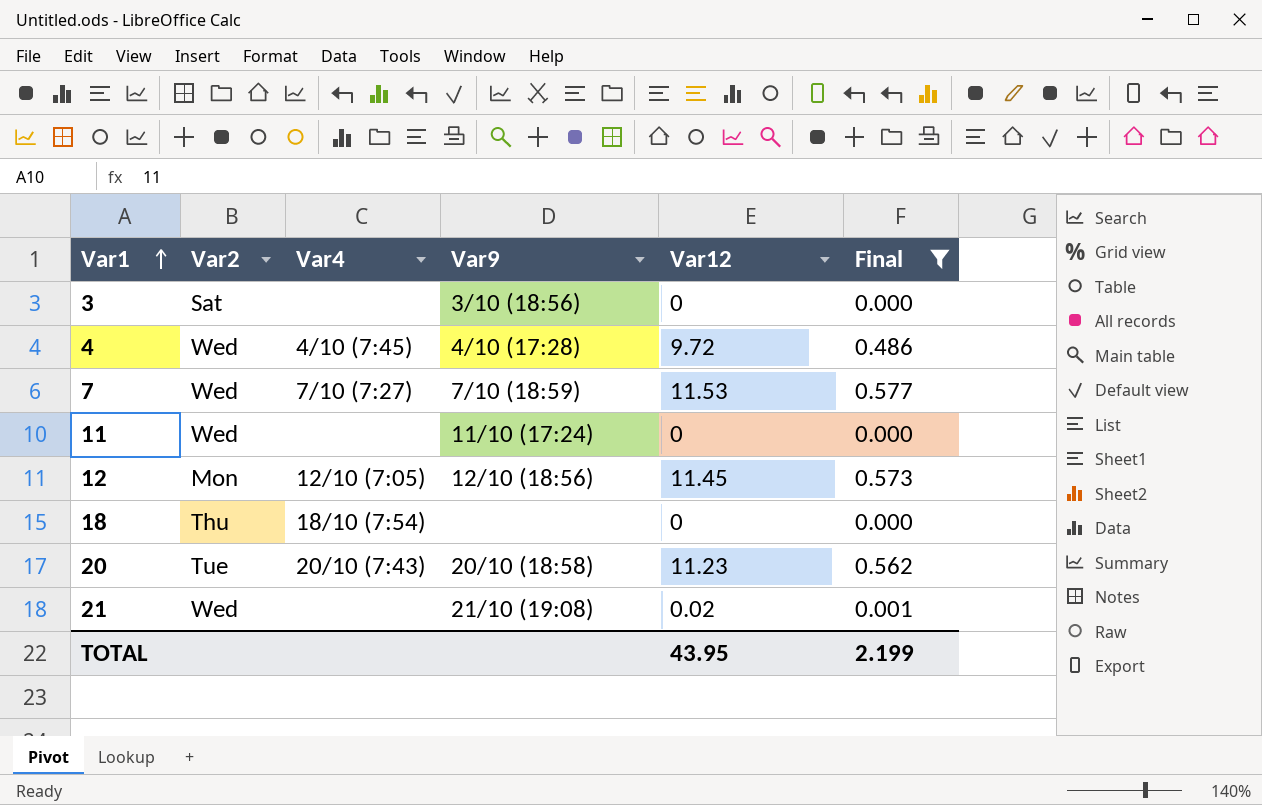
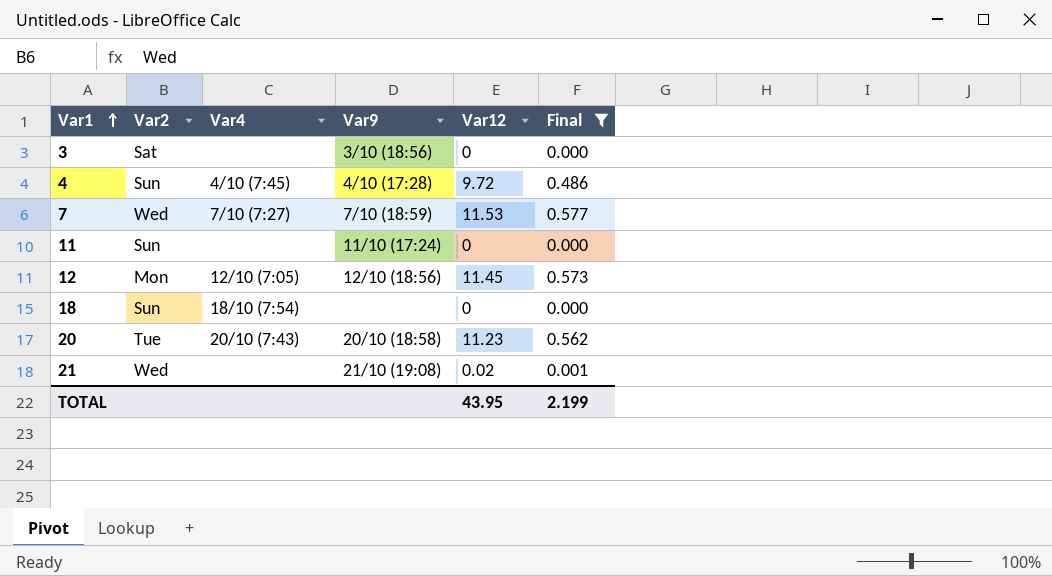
4 | Var2: Wed -> Sun
11 | Var2: Wed -> Sun
18 | Var2: Thu -> Sun

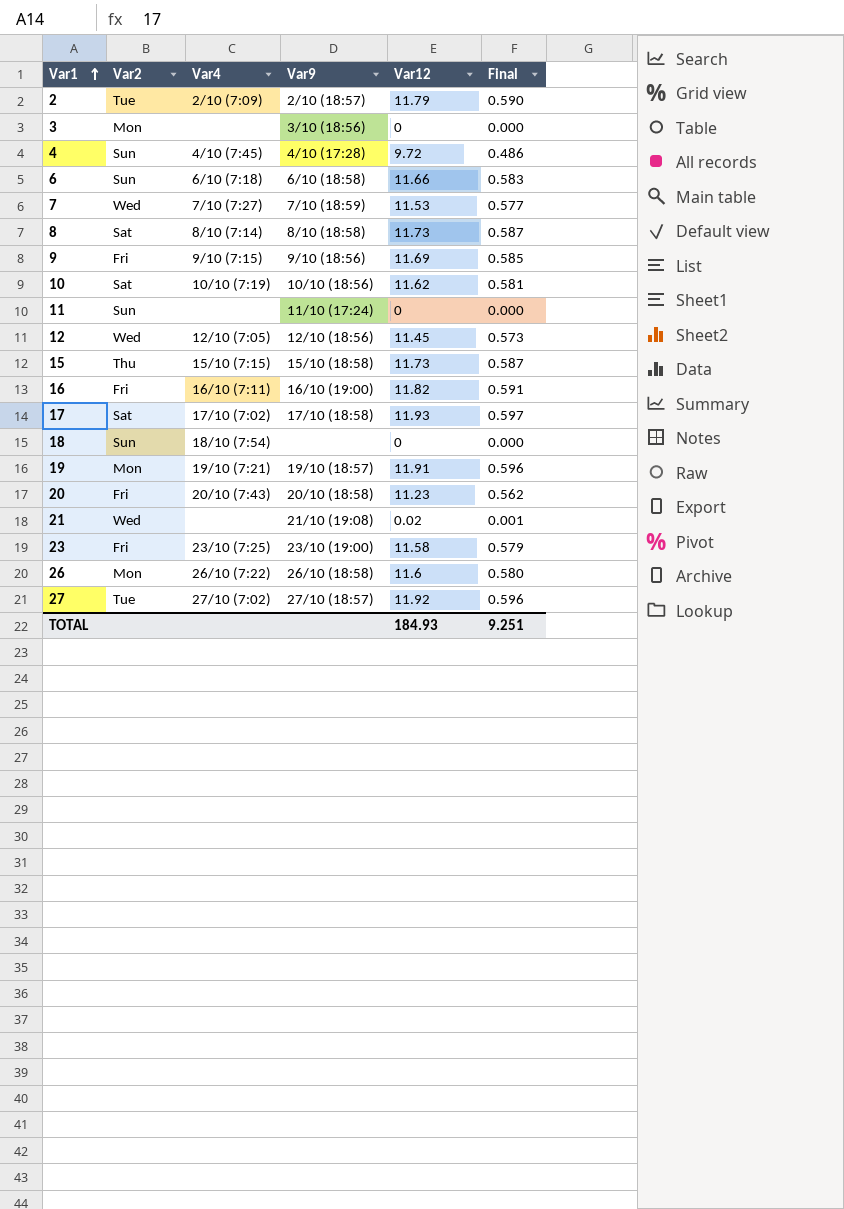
filter: Final <= 0.577 -> none
3 | Var2: Sat -> Mon
12 | Var2: Mon -> Wed
20 | Var2: Tue -> Fri
TOTAL | Var12: 43.95 -> 184.93
TOTAL | Final: 2.199 -> 9.251

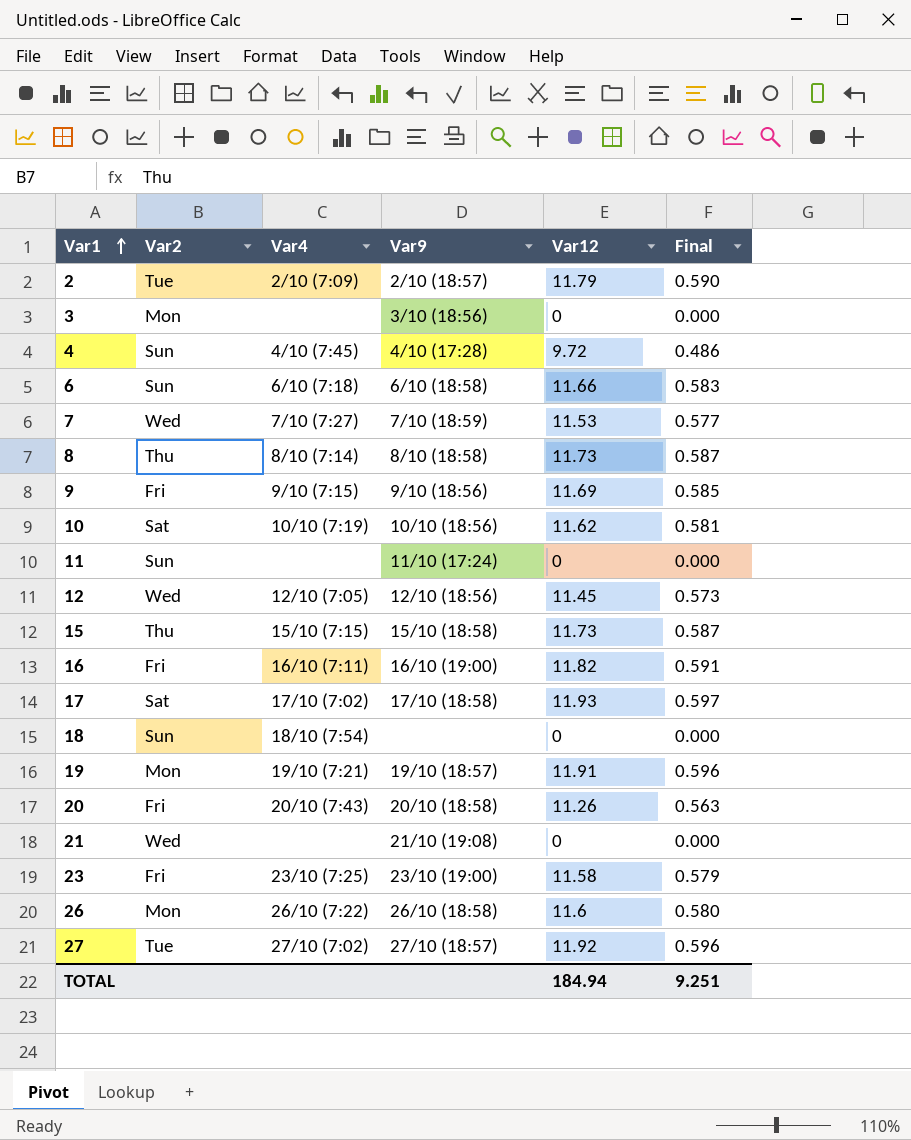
8 | Var2: Sat -> Thu
20 | Var12: 11.23 -> 11.26
20 | Final: 0.562 -> 0.563
21 | Var12: 0.02 -> 0
21 | Final: 0.001 -> 0.000
TOTAL | Var12: 184.93 -> 184.94

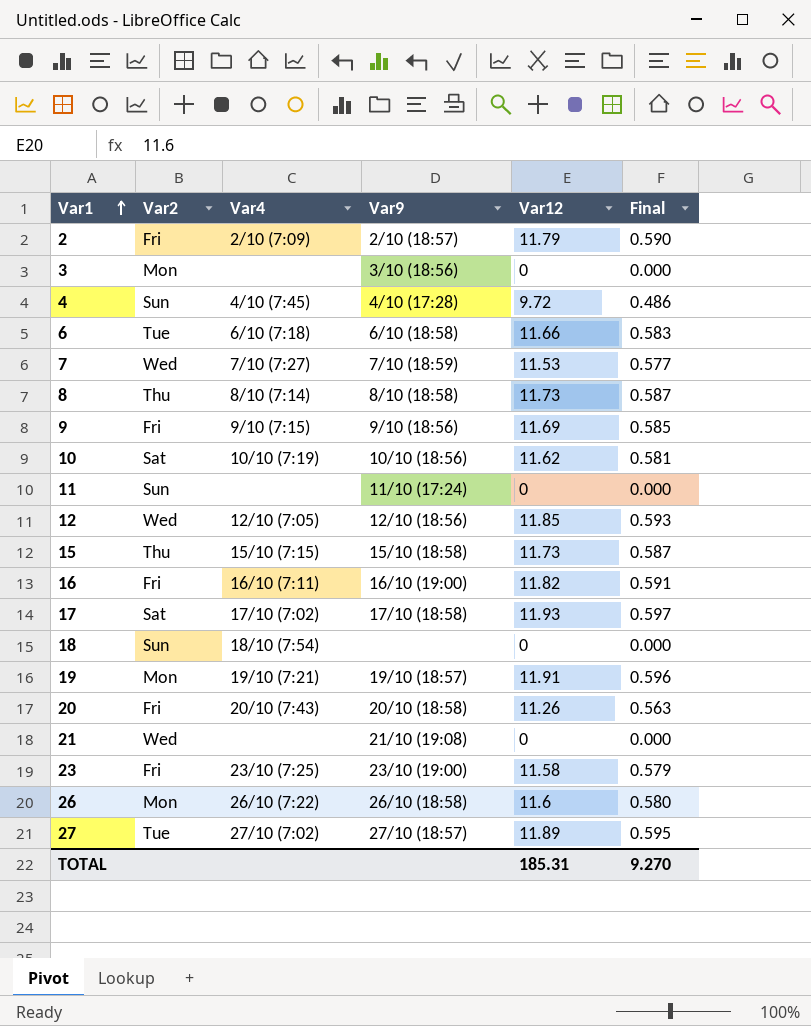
2 | Var2: Tue -> Fri
6 | Var2: Sun -> Tue
12 | Var12: 11.45 -> 11.85
12 | Final: 0.573 -> 0.593
27 | Var12: 11.92 -> 11.89
27 | Final: 0.596 -> 0.595
TOTAL | Var12: 184.94 -> 185.31
TOTAL | Final: 9.251 -> 9.270

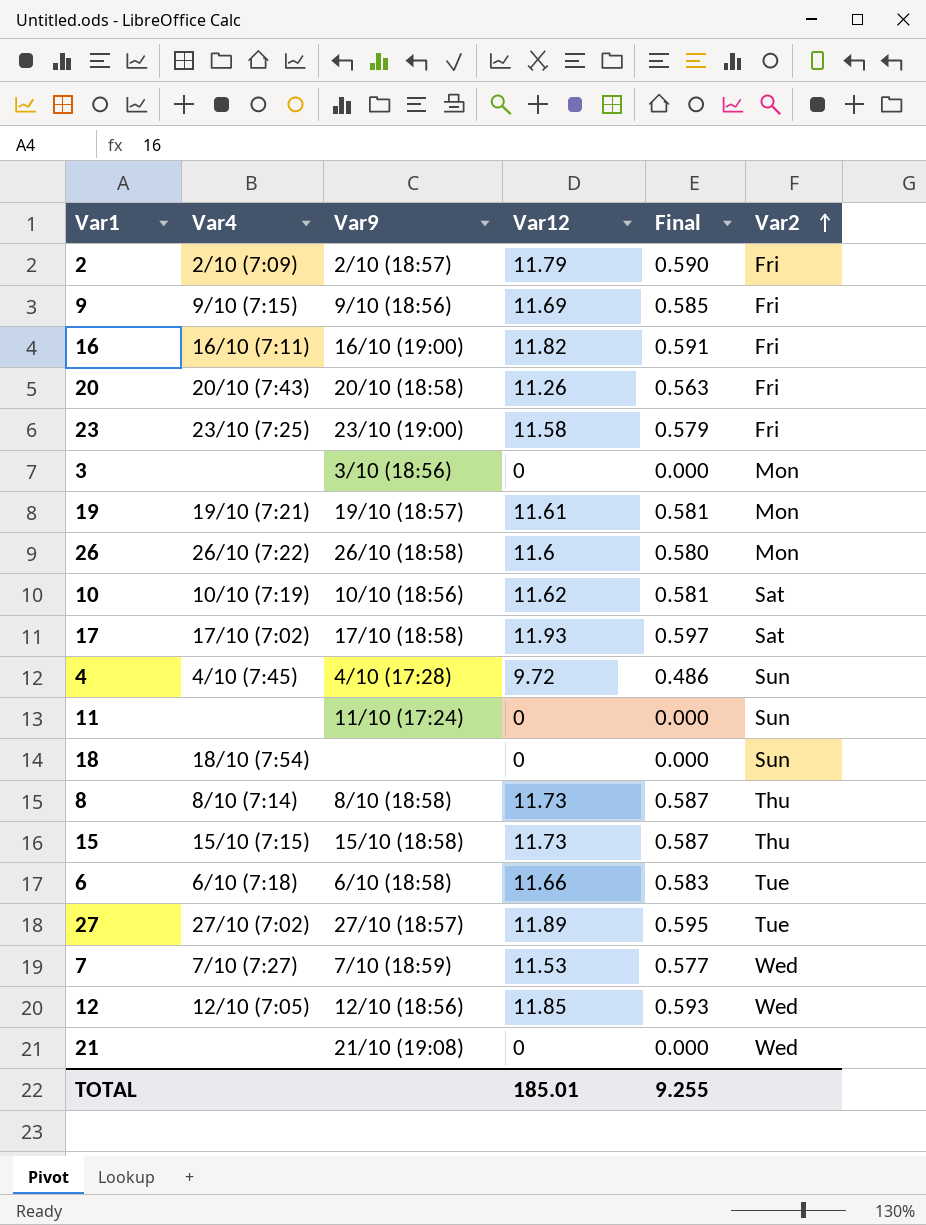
row order: Var1 ascending -> Var2 ascending
column Var2 | position: 2 -> 6
19 | Var12: 11.91 -> 11.61
19 | Final: 0.596 -> 0.581
TOTAL | Var12: 185.31 -> 185.01
TOTAL | Final: 9.270 -> 9.255

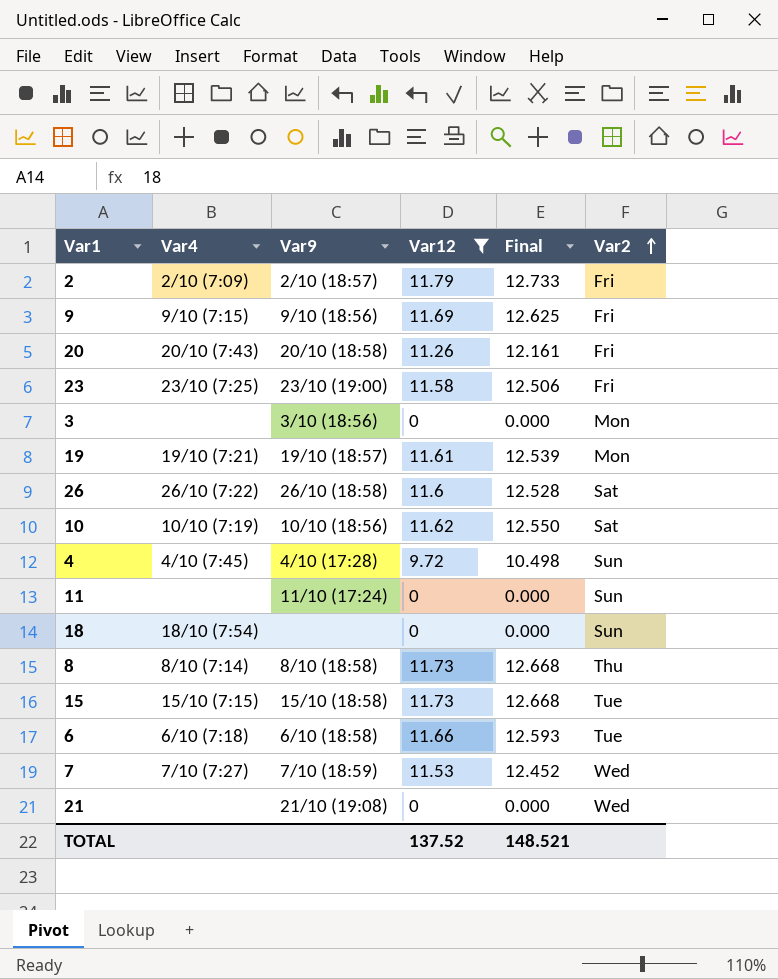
filter: none -> Var12 <= 11.79
column Final | formula: [Var12] * 0.05 -> [Var12] * 1.08
26 | Var2: Mon -> Sat
15 | Var2: Thu -> Tue
TOTAL | Var12: 185.01 -> 137.52
TOTAL | Final: 9.255 -> 148.521

